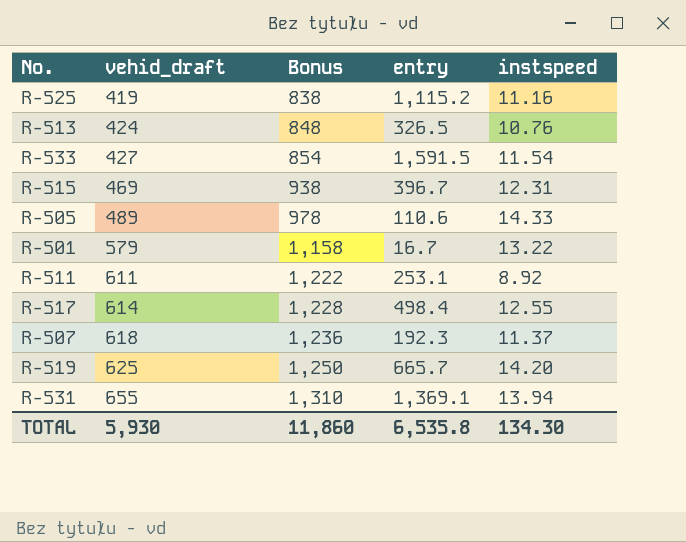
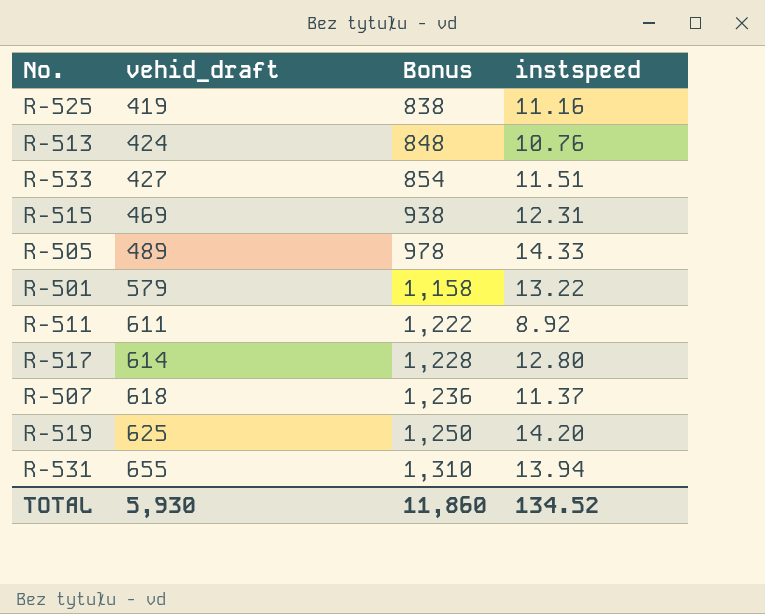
column entry | position: 4 -> none
R-533 | instspeed: 11.54 -> 11.51
R-517 | instspeed: 12.55 -> 12.80
TOTAL | instspeed: 134.30 -> 134.52

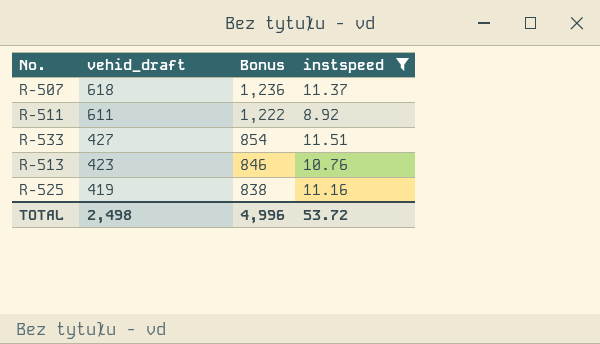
filter: none -> instspeed <= 11.51
row order: vehid_draft ascending -> vehid_draft descending
R-513 | vehid_draft: 424 -> 423
R-513 | Bonus: 848 -> 846
TOTAL | vehid_draft: 5,930 -> 2,498
TOTAL | Bonus: 11,860 -> 4,996
TOTAL | instspeed: 134.52 -> 53.72

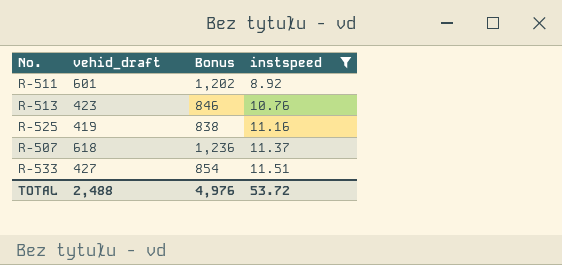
row order: vehid_draft descending -> instspeed ascending
R-511 | vehid_draft: 611 -> 601
R-511 | Bonus: 1,222 -> 1,202
TOTAL | vehid_draft: 2,498 -> 2,488
TOTAL | Bonus: 4,996 -> 4,976

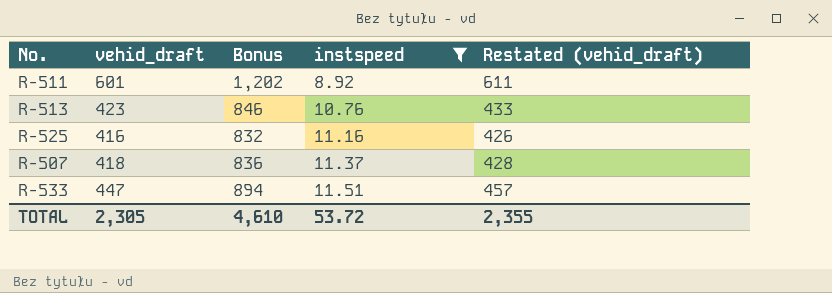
column Restated (vehid_draft) | formula: none -> [vehid_draft] + 10
R-525 | vehid_draft: 419 -> 416
R-525 | Bonus: 838 -> 832
R-507 | vehid_draft: 618 -> 418
R-507 | Bonus: 1,236 -> 836
R-533 | vehid_draft: 427 -> 447
R-533 | Bonus: 854 -> 894
TOTAL | vehid_draft: 2,488 -> 2,305
TOTAL | Bonus: 4,976 -> 4,610

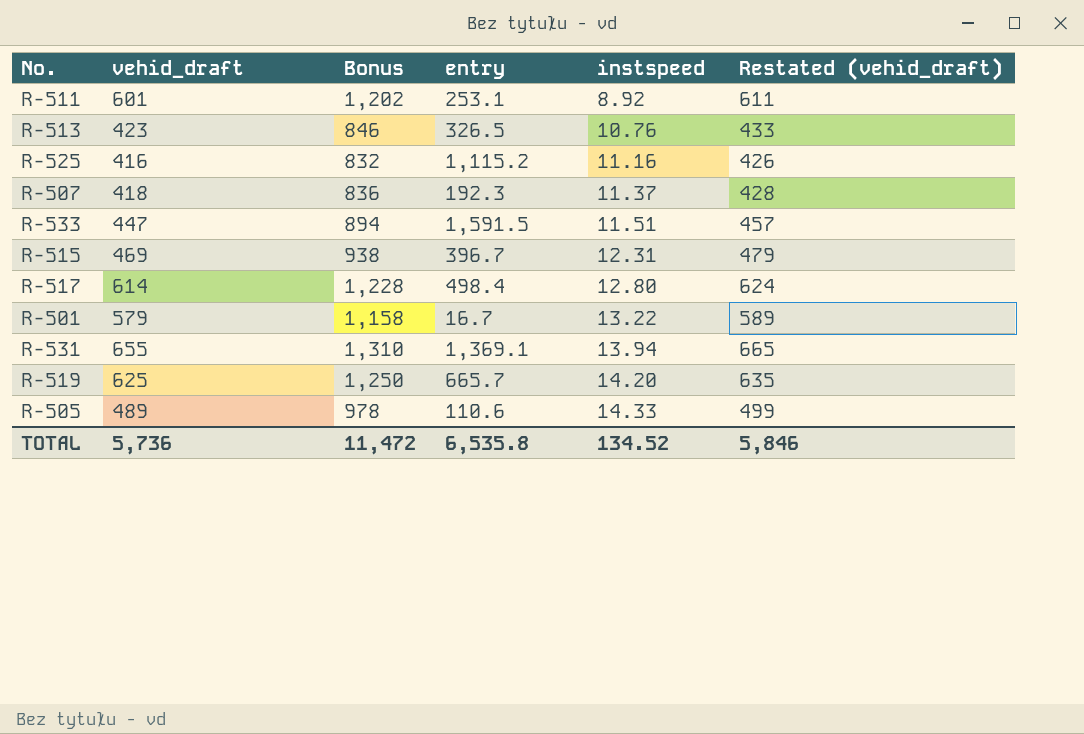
filter: instspeed <= 11.51 -> none
column entry | position: none -> 4
TOTAL | vehid_draft: 2,305 -> 5,736
TOTAL | Bonus: 4,610 -> 11,472
TOTAL | instspeed: 53.72 -> 134.52
TOTAL | Restated (vehid_draft): 2,355 -> 5,846

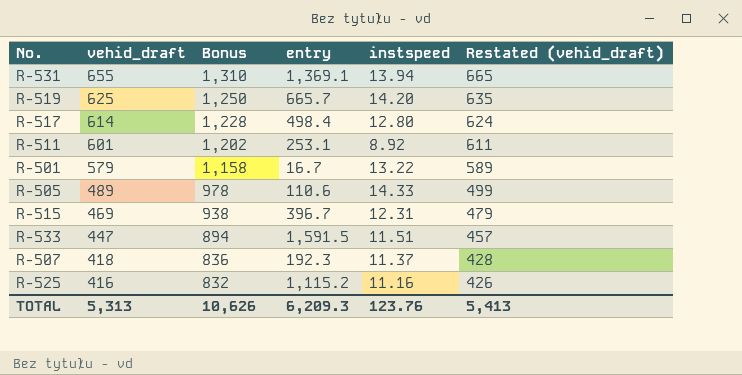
row order: instspeed ascending -> vehid_draft descending
row R-513: 423 | 846 | 326.5 | 10.76 | 433 -> none
TOTAL | vehid_draft: 5,736 -> 5,313
TOTAL | Bonus: 11,472 -> 10,626
TOTAL | entry: 6,535.8 -> 6,209.3
TOTAL | instspeed: 134.52 -> 123.76
TOTAL | Restated (vehid_draft): 5,846 -> 5,413

